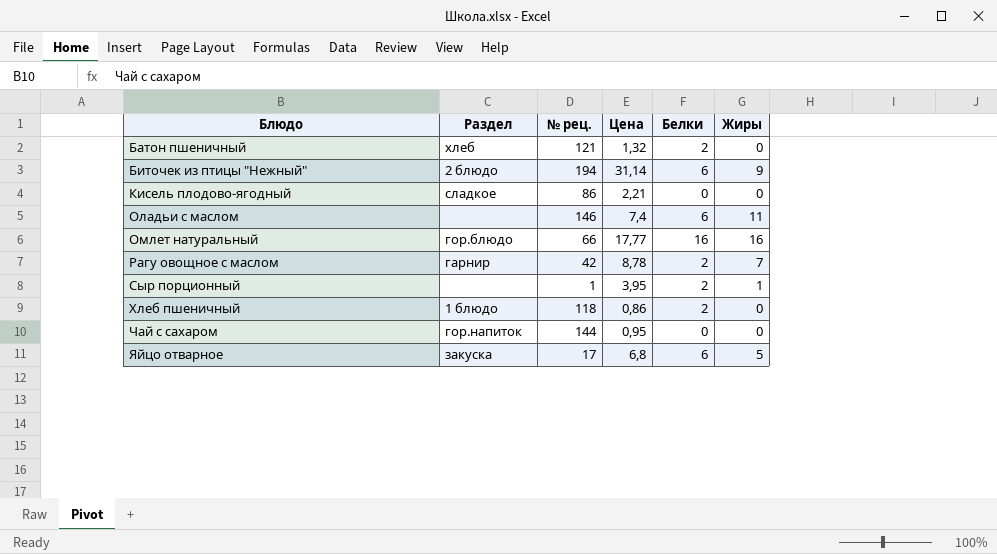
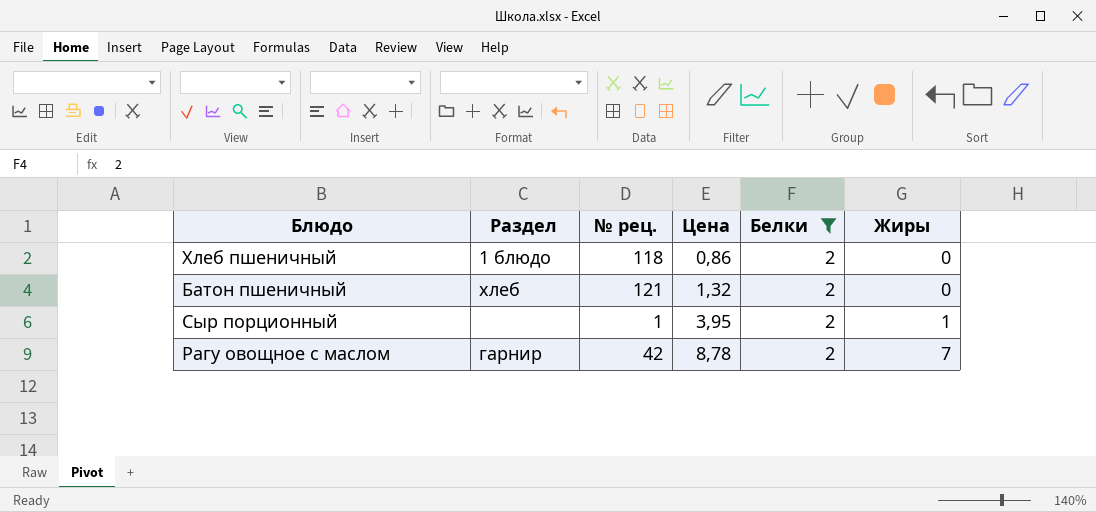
filter: none -> Белки = 2
row order: Блюдо ascending -> Цена ascending

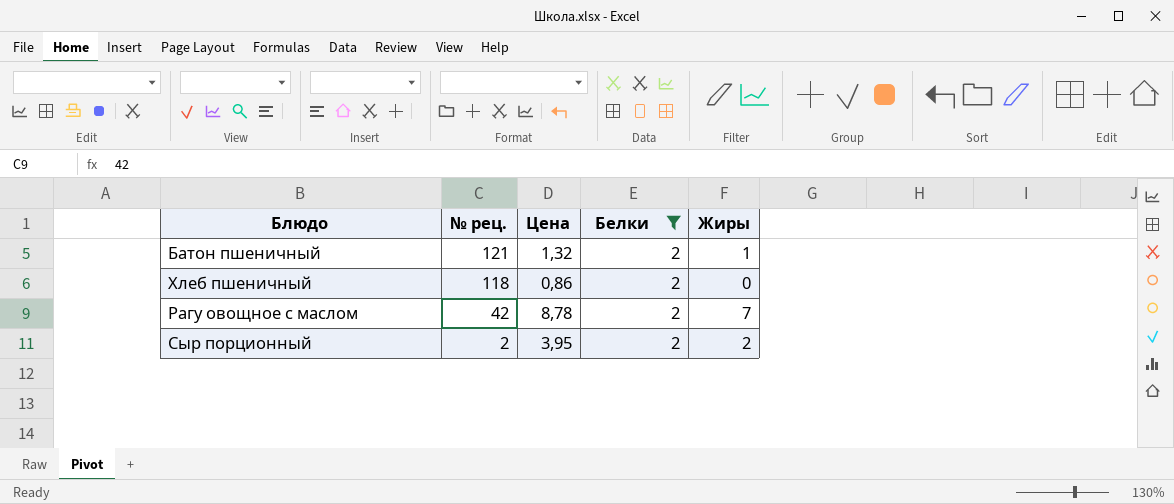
row order: Цена ascending -> № рец. descending
column Раздел | position: 2 -> none
Батон пшеничный | Жиры: 0 -> 1
Сыр порционный | № рец.: 1 -> 2
Сыр порционный | Жиры: 1 -> 2

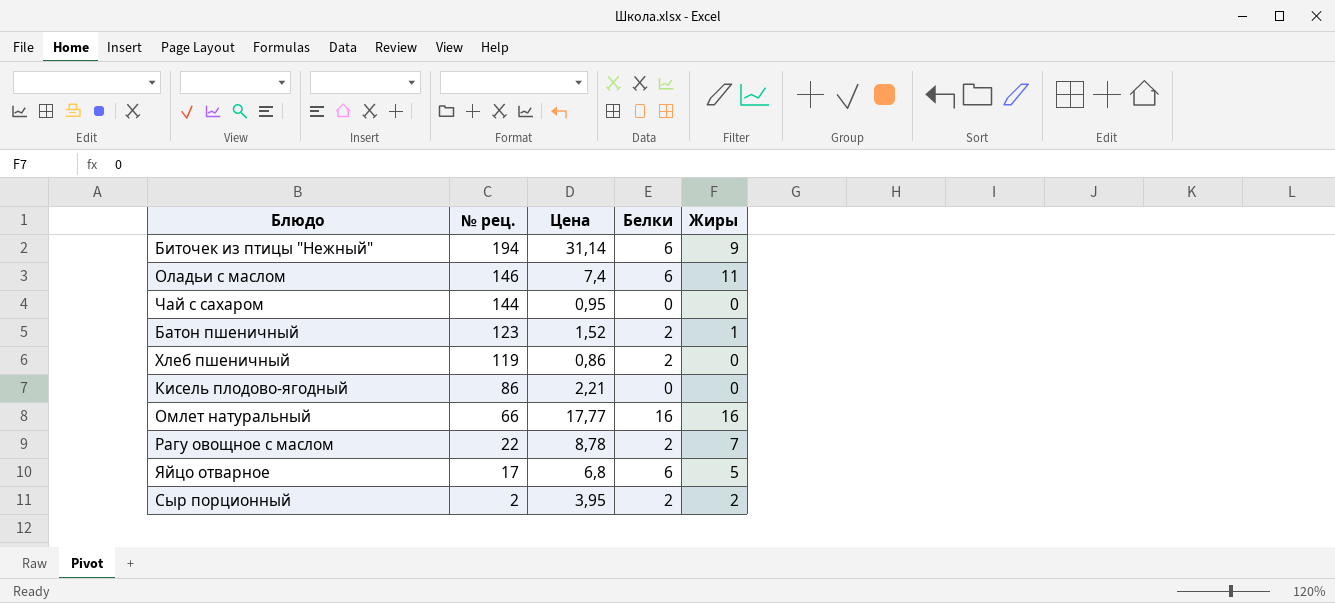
filter: Белки = 2 -> none
Батон пшеничный | № рец.: 121 -> 123
Батон пшеничный | Цена: 1,32 -> 1,52
Хлеб пшеничный | № рец.: 118 -> 119
Рагу овощное с маслом | № рец.: 42 -> 22

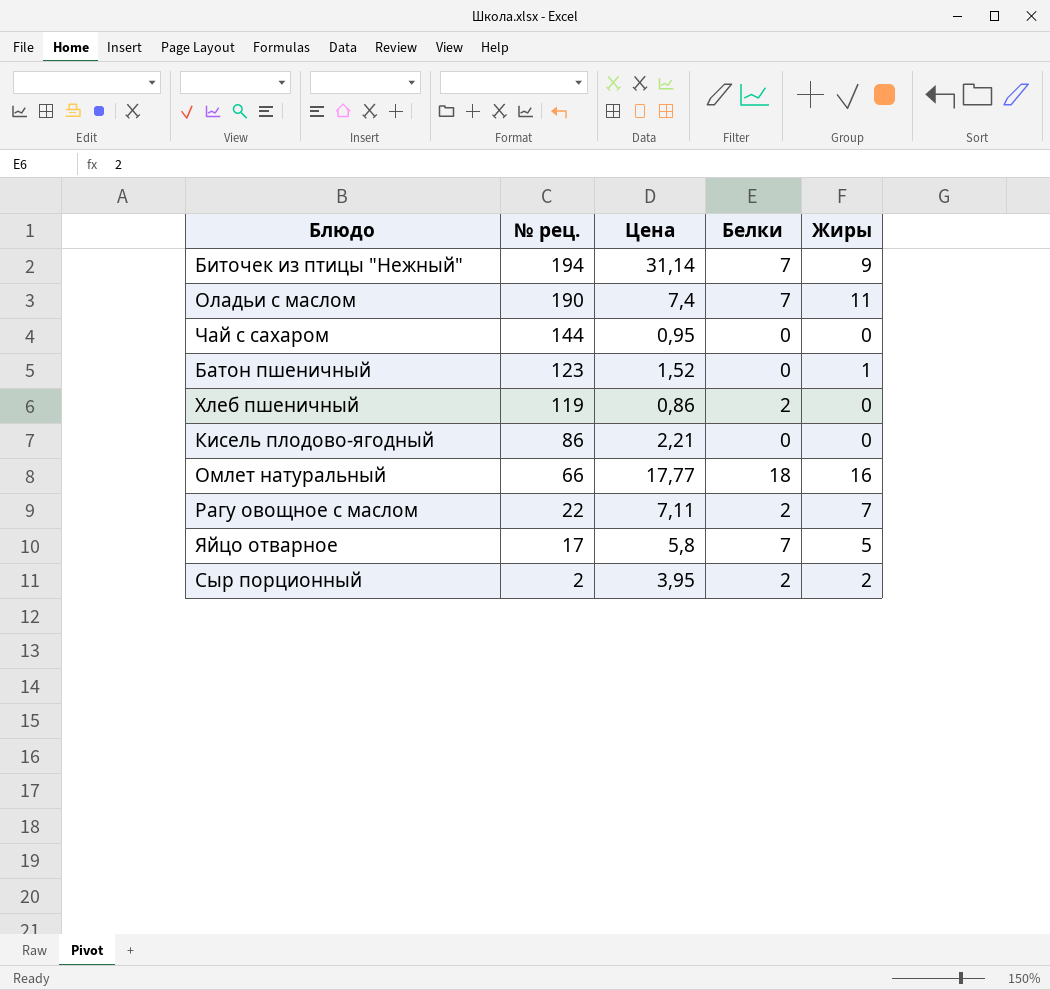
Биточек из птицы "Нежный" | Белки: 6 -> 7
Оладьи с маслом | № рец.: 146 -> 190
Оладьи с маслом | Белки: 6 -> 7
Батон пшеничный | Белки: 2 -> 0
Омлет натуральный | Белки: 16 -> 18
Рагу овощное с маслом | Цена: 8,78 -> 7,11
Яйцо отварное | Цена: 6,8 -> 5,8
Яйцо отварное | Белки: 6 -> 7

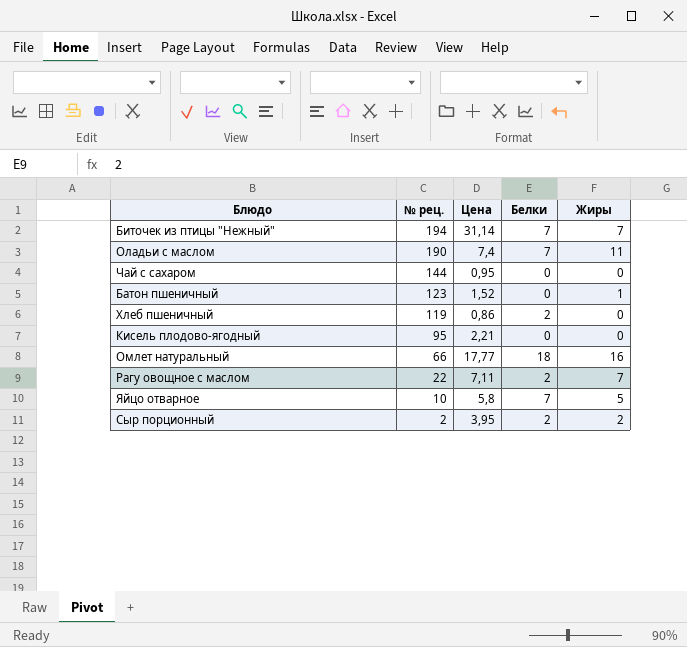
Биточек из птицы "Нежный" | Жиры: 9 -> 7
Кисель плодово-ягодный | № рец.: 86 -> 95
Яйцо отварное | № рец.: 17 -> 10

